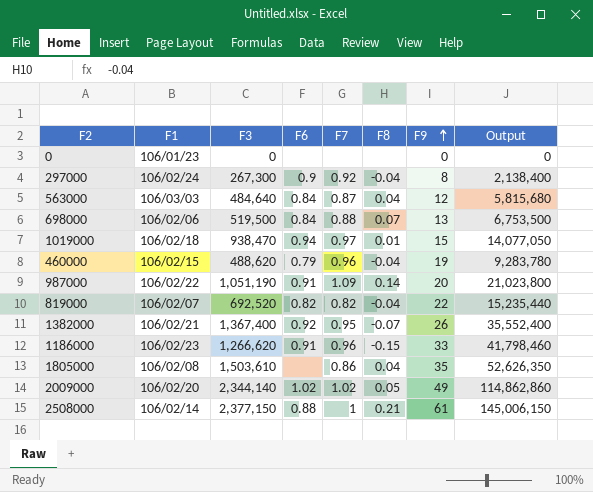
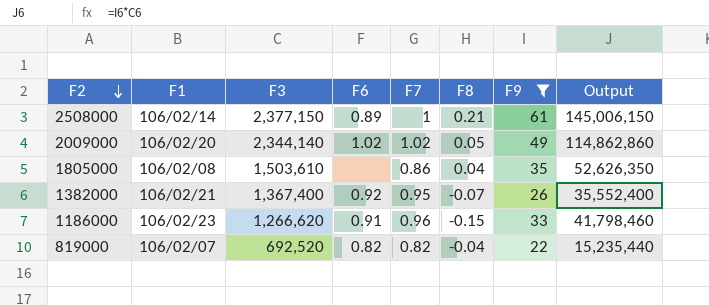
filter: none -> F9 >= 22
row order: F9 ascending -> F2 descending
2508000 | F6: 0.88 -> 0.89

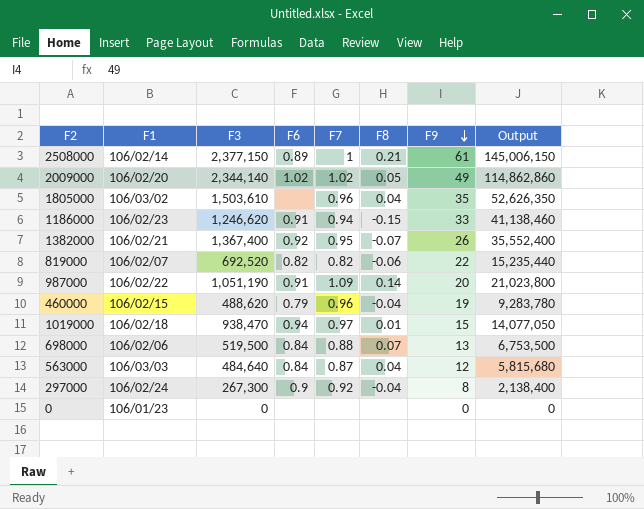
filter: F9 >= 22 -> none
row order: F2 descending -> F9 descending
1805000 | F1: 106/02/08 -> 106/03/02
1805000 | F7: 0.86 -> 0.96
1186000 | F3: 1,266,620 -> 1,246,620
1186000 | F7: 0.96 -> 0.94
1186000 | Output: 41,798,460 -> 41,138,460
819000 | F8: -0.04 -> -0.06

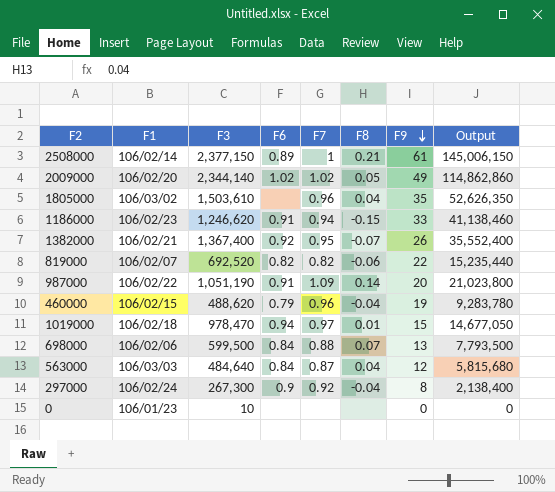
1019000 | F3: 938,470 -> 978,470
1019000 | Output: 14,077,050 -> 14,677,050
698000 | F3: 519,500 -> 599,500
698000 | Output: 6,753,500 -> 7,793,500
0 | F3: 0 -> 10

